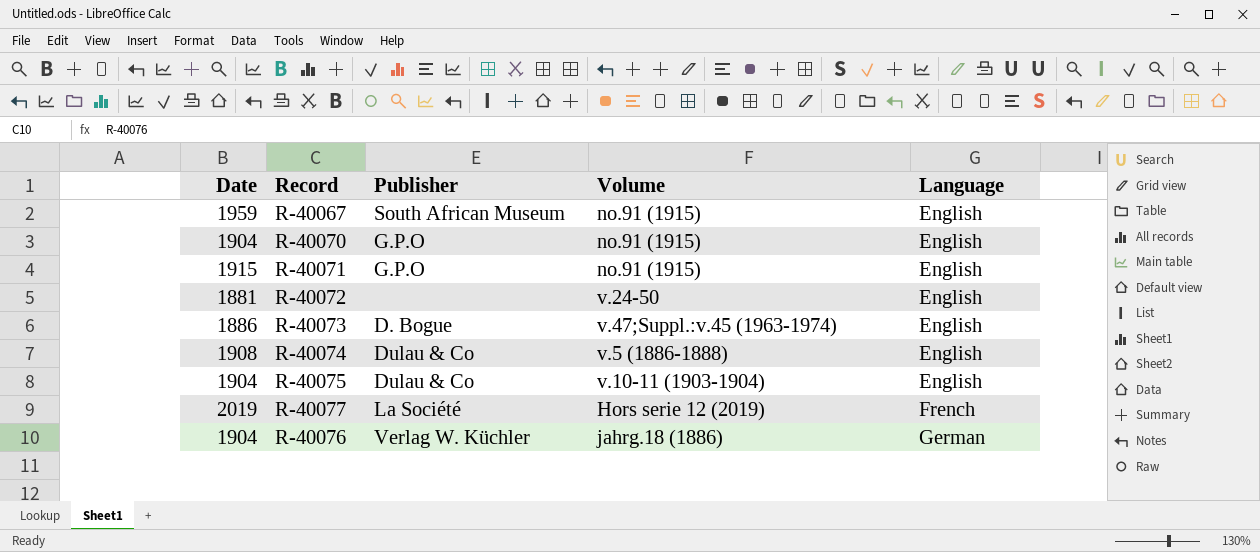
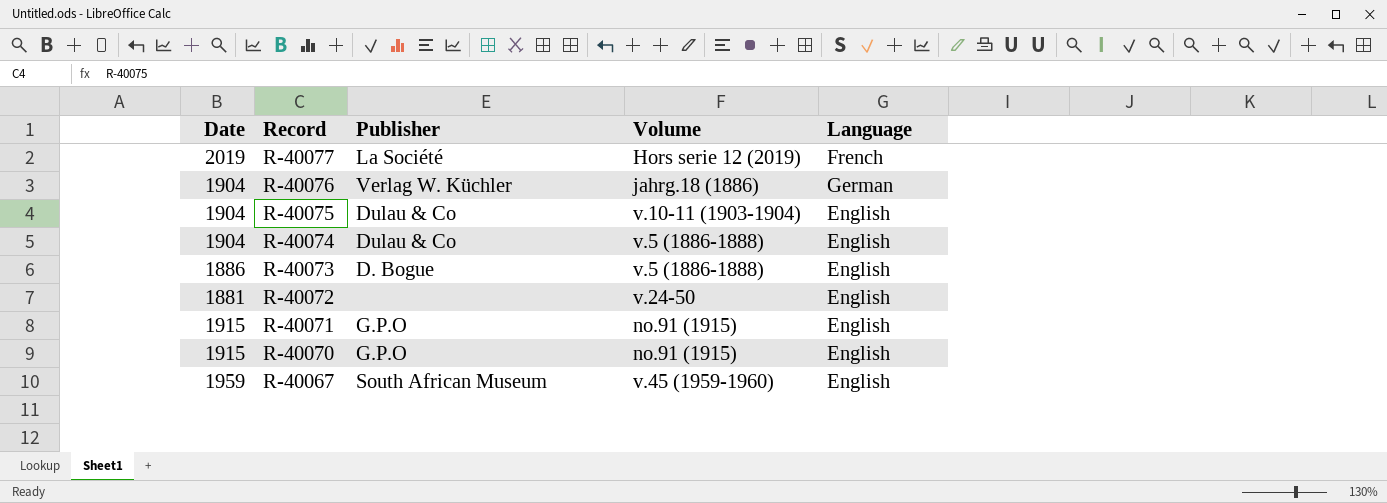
row order: Language ascending -> Record descending
R-40074 | Date: 1908 -> 1904
R-40073 | Volume: v.47;Suppl.:v.45 (1963-1974) -> v.5 (1886-1888)
R-40070 | Date: 1904 -> 1915
R-40067 | Volume: no.91 (1915) -> v.45 (1959-1960)

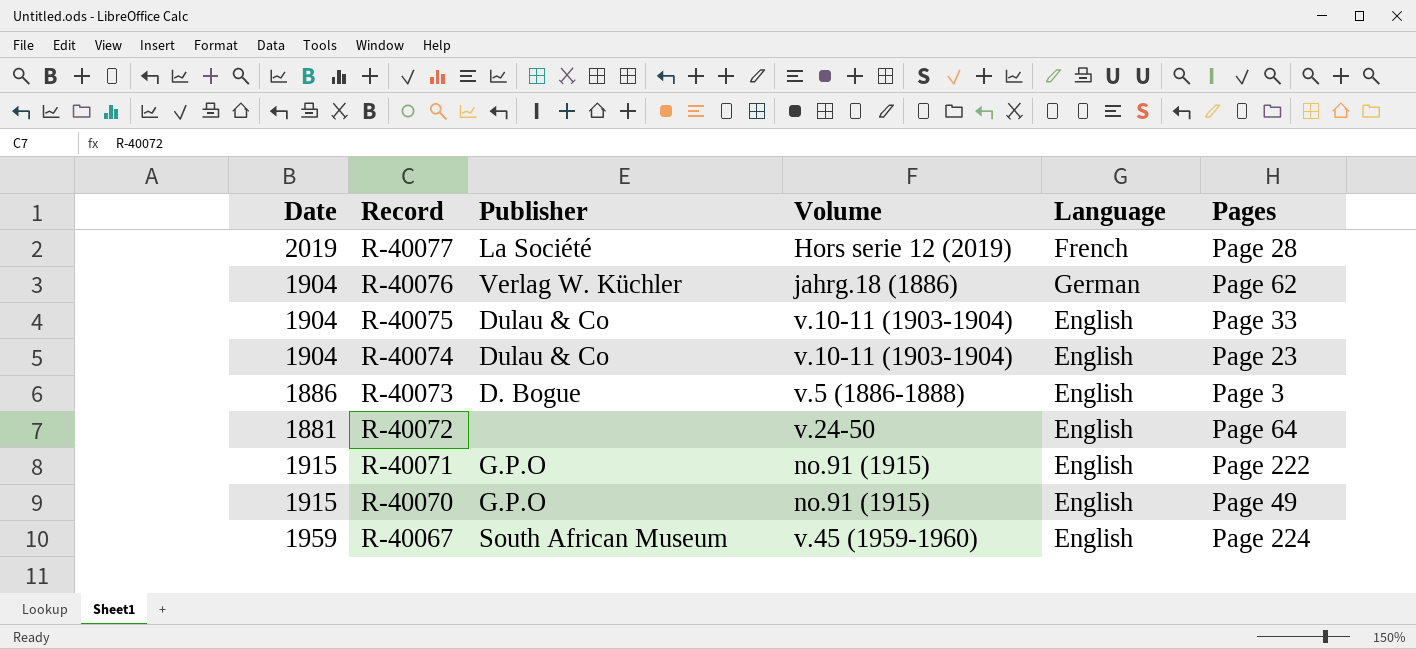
column Pages | position: none -> 6
R-40074 | Volume: v.5 (1886-1888) -> v.10-11 (1903-1904)

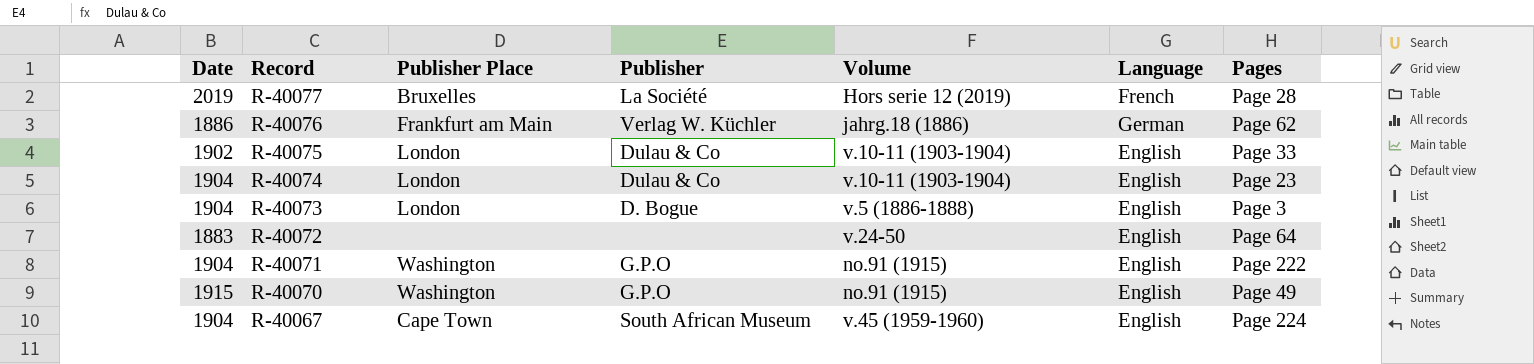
column Publisher Place | position: none -> 3
R-40076 | Date: 1904 -> 1886
R-40075 | Date: 1904 -> 1902
R-40073 | Date: 1886 -> 1904
R-40072 | Date: 1881 -> 1883
R-40071 | Date: 1915 -> 1904
R-40067 | Date: 1959 -> 1904

